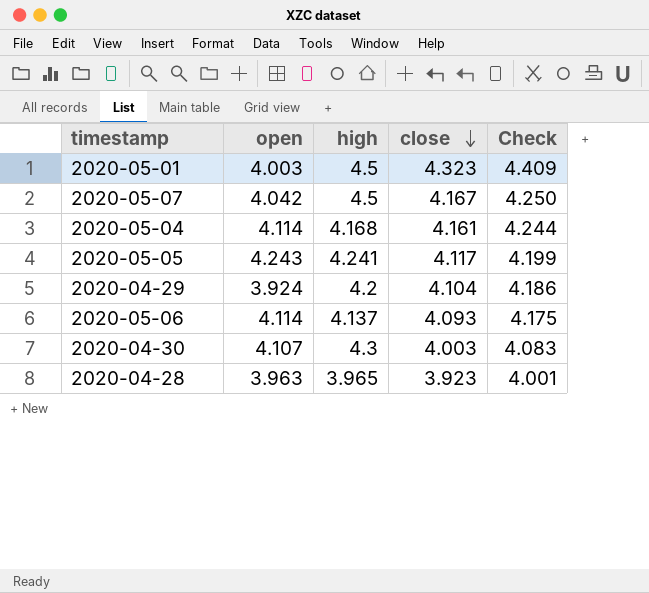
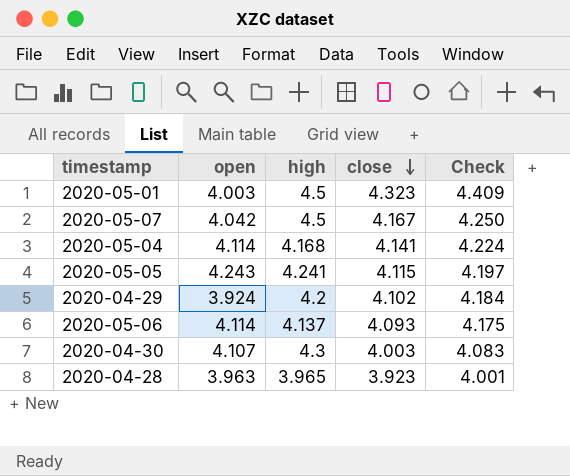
2020-05-04 | close: 4.161 -> 4.141
2020-05-04 | Check: 4.244 -> 4.224
2020-05-05 | close: 4.117 -> 4.115
2020-05-05 | Check: 4.199 -> 4.197
2020-04-29 | close: 4.104 -> 4.102
2020-04-29 | Check: 4.186 -> 4.184

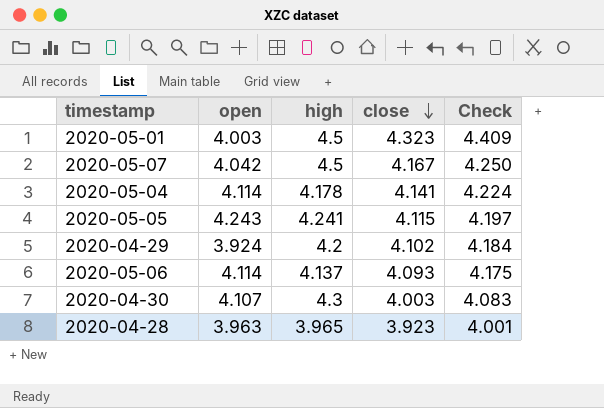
2020-05-04 | high: 4.168 -> 4.178

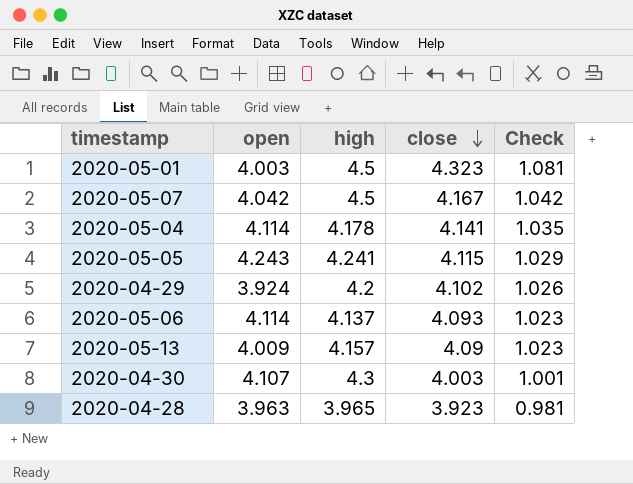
column Check | formula: [close] * 1.02 -> [close] * 0.25
row 2020-05-13: none -> 4.009 | 4.157 | 4.09 | 1.023

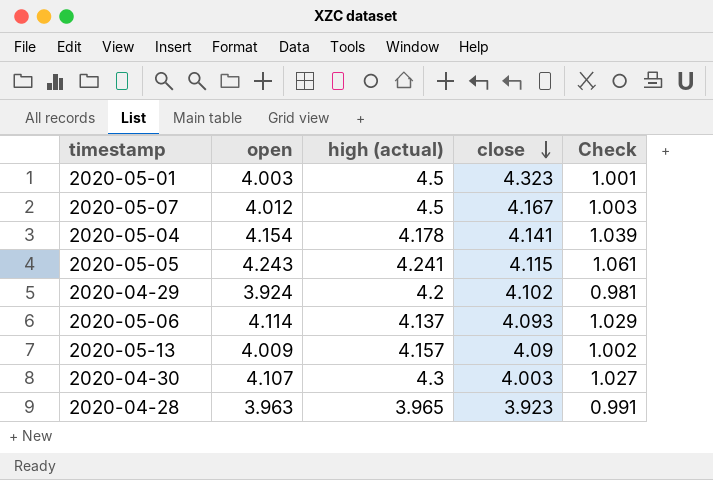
column name: high -> high (actual)
column Check | formula: [close] * 0.25 -> [open] * 0.25
2020-05-07 | open: 4.042 -> 4.012
2020-05-04 | open: 4.114 -> 4.154

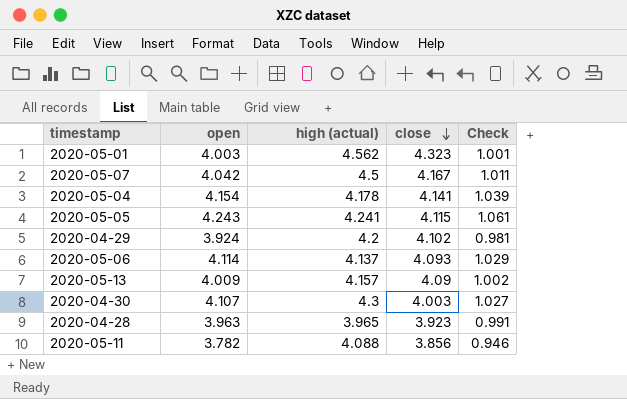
2020-05-01 | high (actual): 4.5 -> 4.562
2020-05-07 | open: 4.012 -> 4.042
2020-05-07 | Check: 1.003 -> 1.011
row 2020-05-11: none -> 3.782 | 4.088 | 3.856 | 0.946

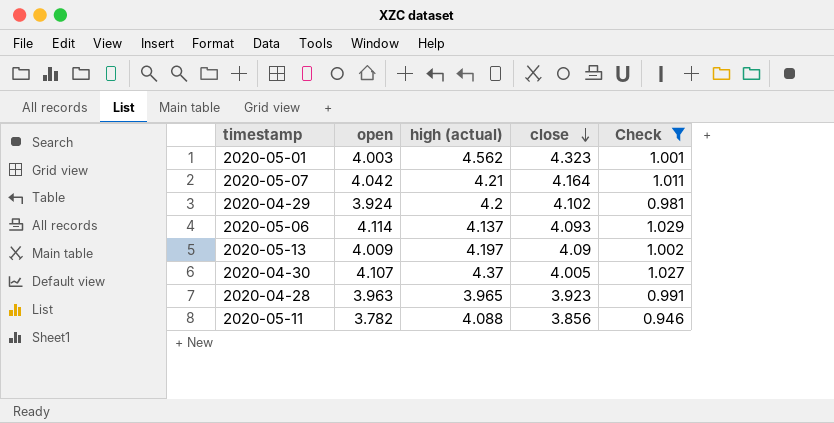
filter: none -> Check <= 1.029
2020-05-07 | high (actual): 4.5 -> 4.21
2020-05-07 | close: 4.167 -> 4.164
2020-05-13 | high (actual): 4.157 -> 4.197
2020-04-30 | high (actual): 4.3 -> 4.37
2020-04-30 | close: 4.003 -> 4.005

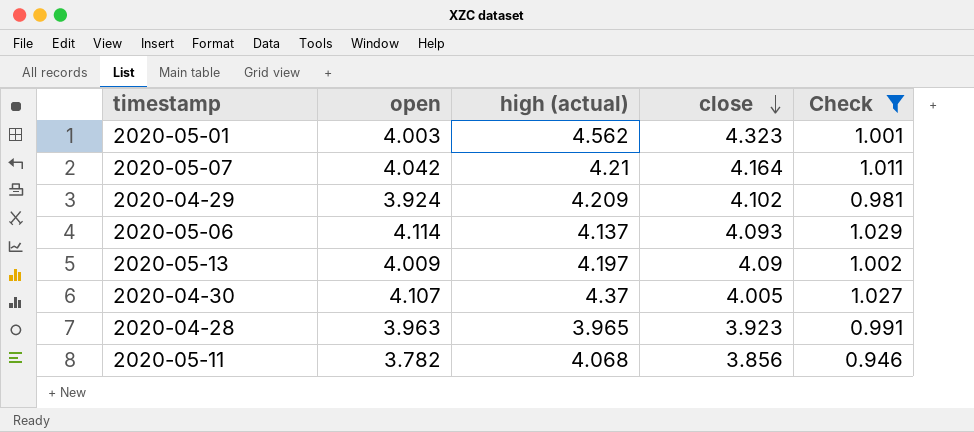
2020-04-29 | high (actual): 4.2 -> 4.209
2020-05-11 | high (actual): 4.088 -> 4.068

